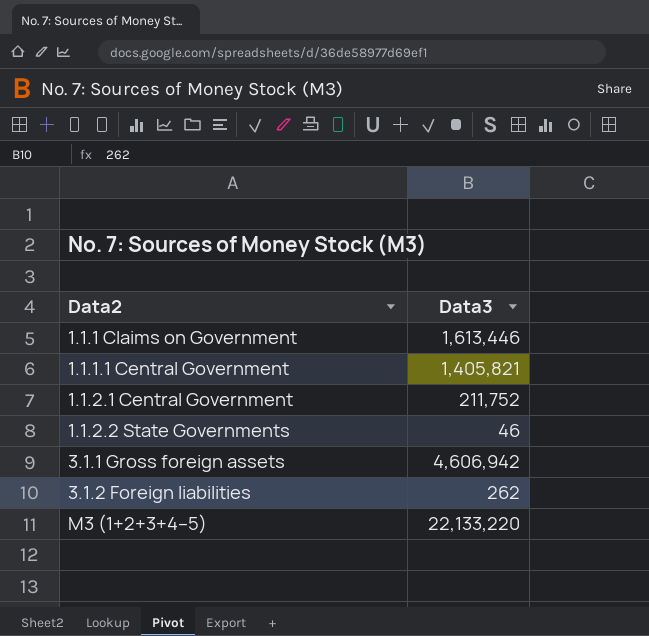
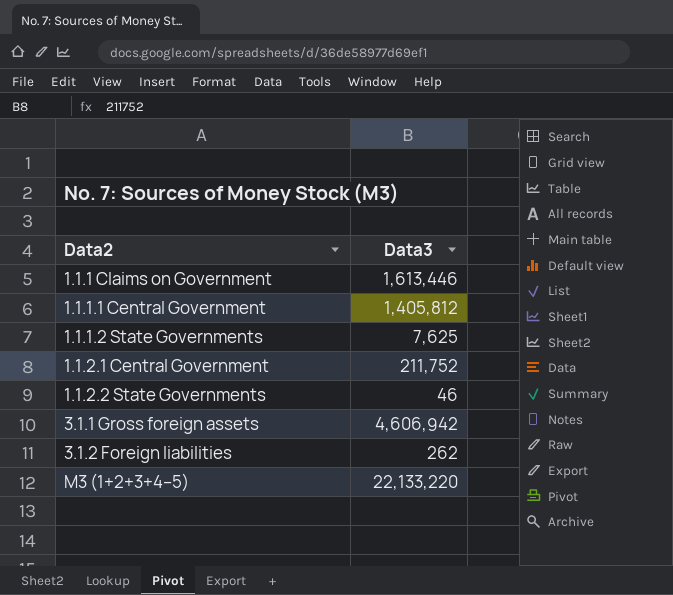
1.1.1.1 Central Government | Data3: 1,405,821 -> 1,405,812
row 1.1.1.2 State Governments: none -> 7,625

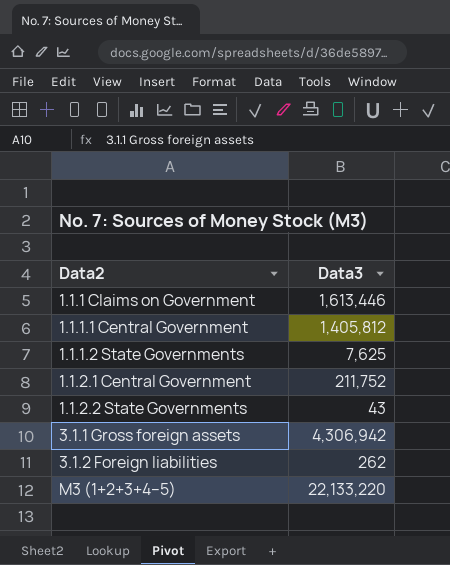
1.1.2.2 State Governments | Data3: 46 -> 43
3.1.1 Gross foreign assets | Data3: 4,606,942 -> 4,306,942

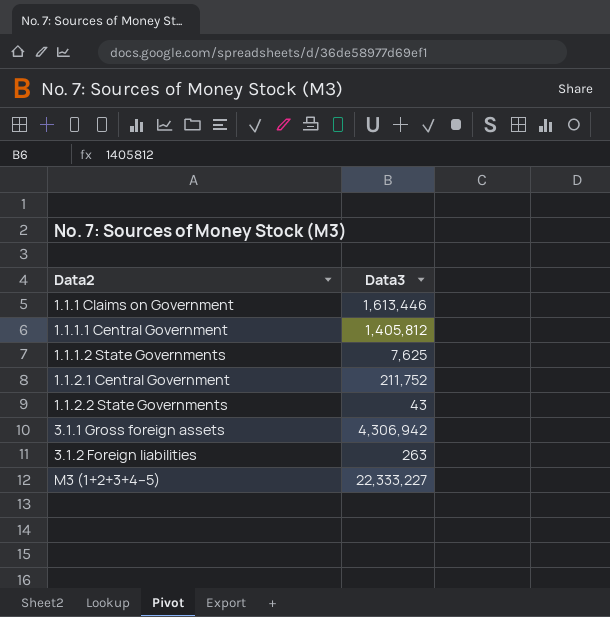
3.1.2 Foreign liabilities | Data3: 262 -> 263
M3 (1+2+3+4–5) | Data3: 22,133,220 -> 22,333,227

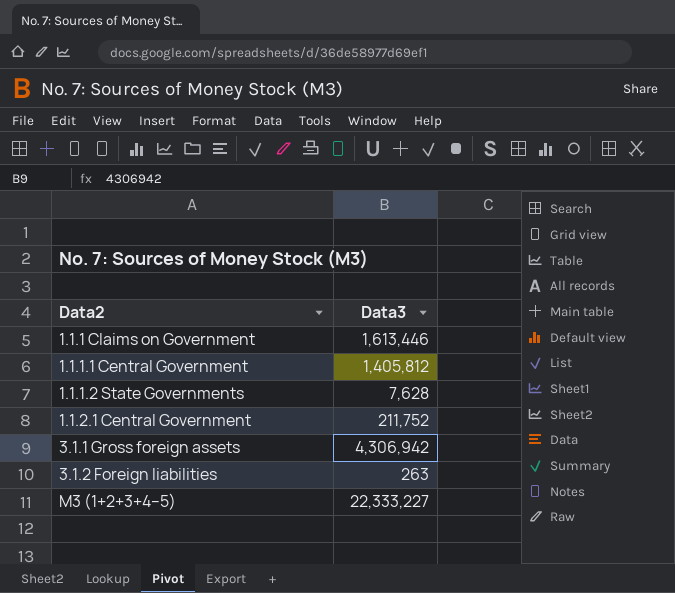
row 1.1.2.2 State Governments: 43 -> none
1.1.1.2 State Governments | Data3: 7,625 -> 7,628

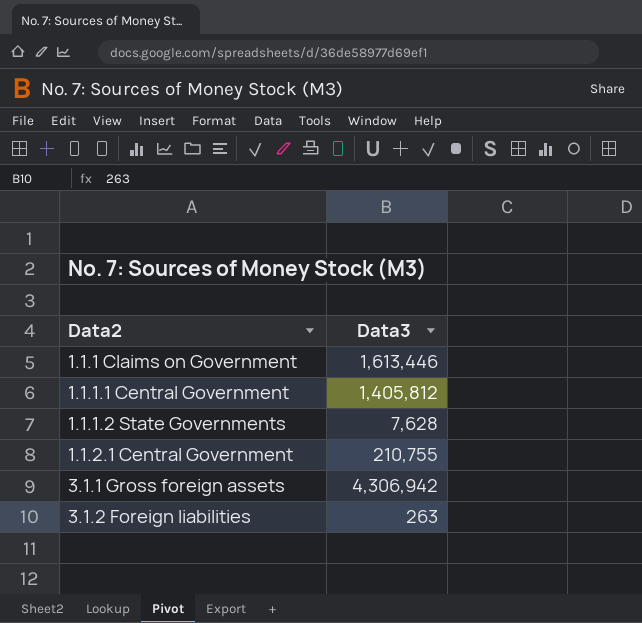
row M3 (1+2+3+4–5): 22,333,227 -> none
1.1.2.1 Central Government | Data3: 211,752 -> 210,755

